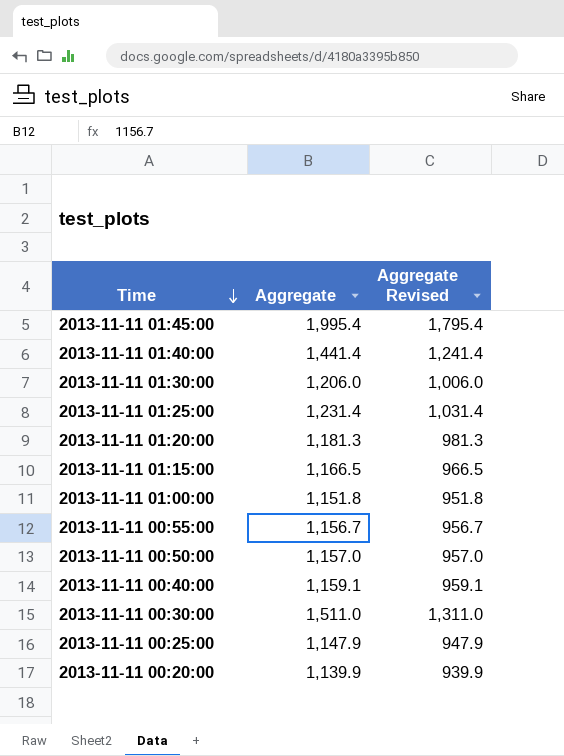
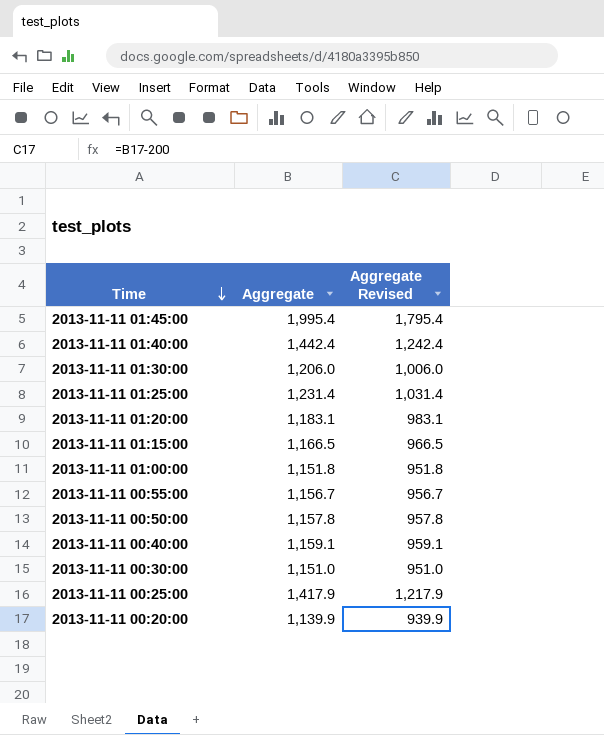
2013-11-11 01:40:00 | Aggregate: 1,441.4 -> 1,442.4
2013-11-11 01:40:00 | Aggregate Revised: 1,241.4 -> 1,242.4
2013-11-11 01:20:00 | Aggregate: 1,181.3 -> 1,183.1
2013-11-11 01:20:00 | Aggregate Revised: 981.3 -> 983.1
2013-11-11 00:50:00 | Aggregate: 1,157.0 -> 1,157.8
2013-11-11 00:50:00 | Aggregate Revised: 957.0 -> 957.8
2013-11-11 00:30:00 | Aggregate: 1,511.0 -> 1,151.0
2013-11-11 00:30:00 | Aggregate Revised: 1,311.0 -> 951.0
2013-11-11 00:25:00 | Aggregate: 1,147.9 -> 1,417.9
2013-11-11 00:25:00 | Aggregate Revised: 947.9 -> 1,217.9

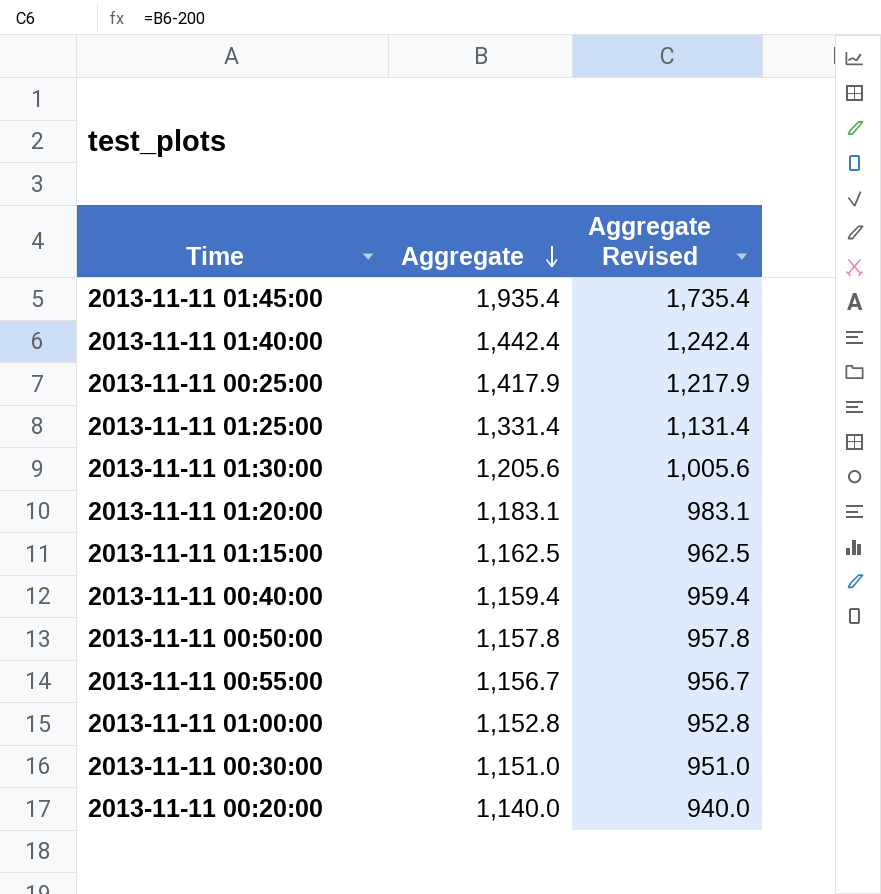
row order: Time descending -> Aggregate descending
2013-11-11 01:45:00 | Aggregate: 1,995.4 -> 1,935.4
2013-11-11 01:45:00 | Aggregate Revised: 1,795.4 -> 1,735.4
2013-11-11 01:25:00 | Aggregate: 1,231.4 -> 1,331.4
2013-11-11 01:25:00 | Aggregate Revised: 1,031.4 -> 1,131.4
2013-11-11 01:30:00 | Aggregate: 1,206.0 -> 1,205.6
2013-11-11 01:30:00 | Aggregate Revised: 1,006.0 -> 1,005.6
2013-11-11 01:15:00 | Aggregate: 1,166.5 -> 1,162.5
2013-11-11 01:15:00 | Aggregate Revised: 966.5 -> 962.5
2013-11-11 00:40:00 | Aggregate: 1,159.1 -> 1,159.4
2013-11-11 00:40:00 | Aggregate Revised: 959.1 -> 959.4
2013-11-11 01:00:00 | Aggregate: 1,151.8 -> 1,152.8
2013-11-11 01:00:00 | Aggregate Revised: 951.8 -> 952.8
2013-11-11 00:20:00 | Aggregate: 1,139.9 -> 1,140.0
2013-11-11 00:20:00 | Aggregate Revised: 939.9 -> 940.0

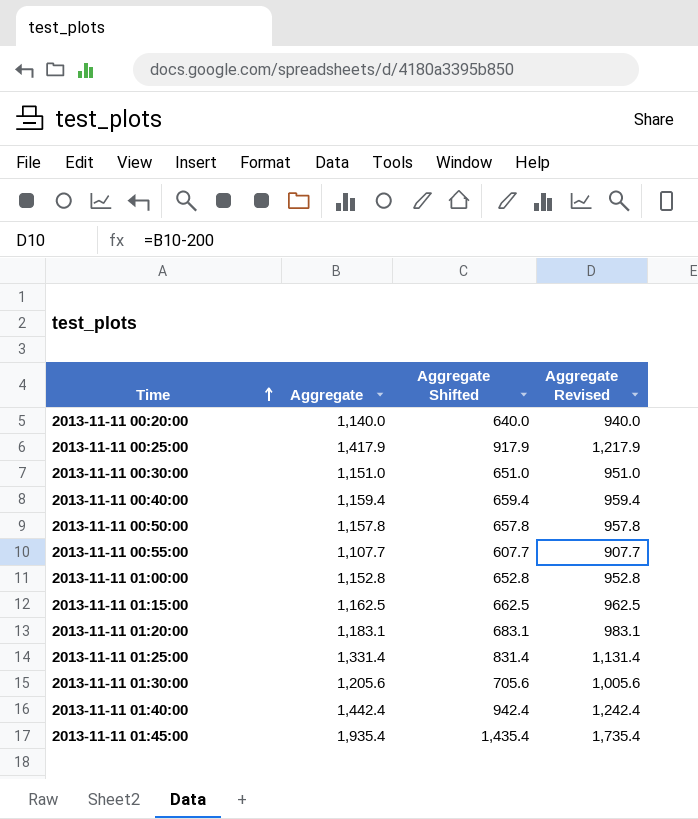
row order: Aggregate descending -> Time ascending
column Aggregate Shifted | formula: none -> [Aggregate] - 500
2013-11-11 00:55:00 | Aggregate: 1,156.7 -> 1,107.7
2013-11-11 00:55:00 | Aggregate Revised: 956.7 -> 907.7

